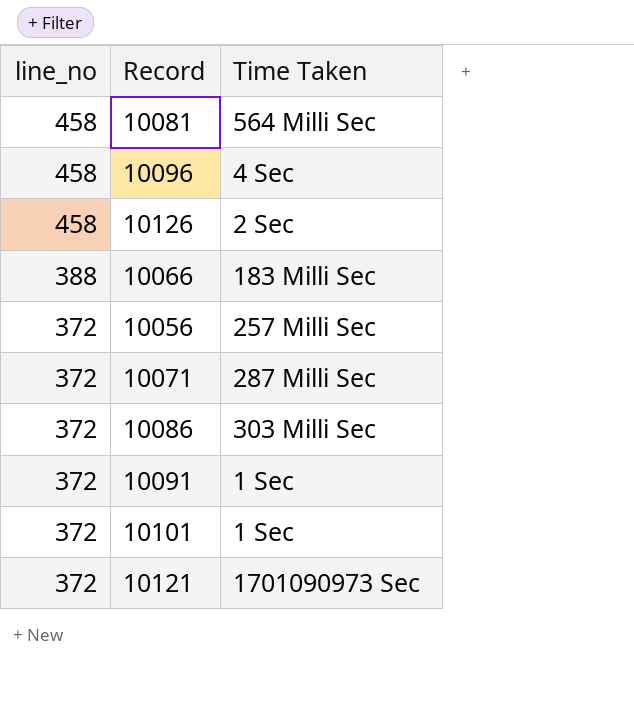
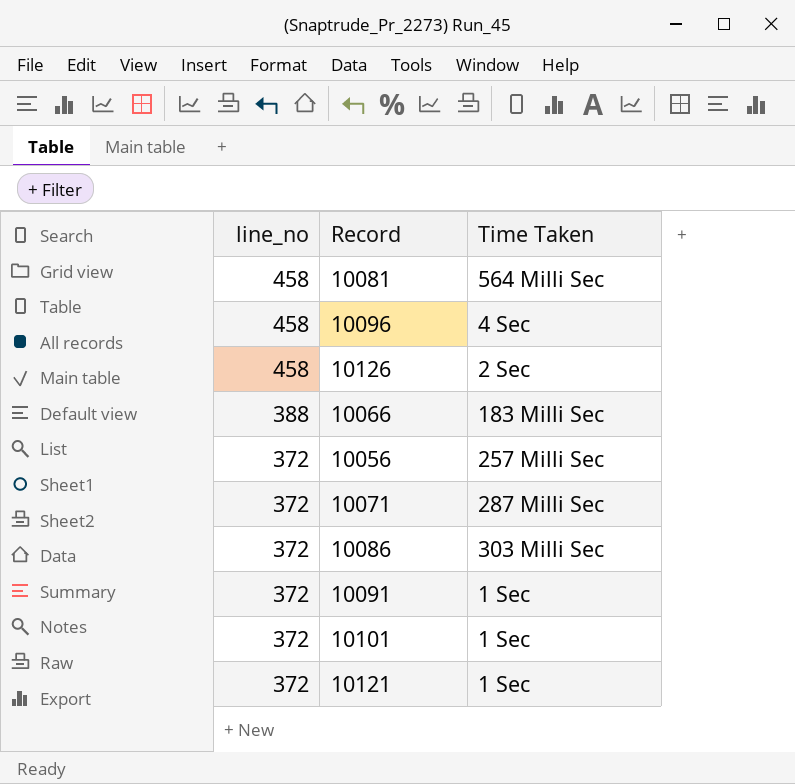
10121 | Time Taken: 1701090973 Sec -> 1 Sec

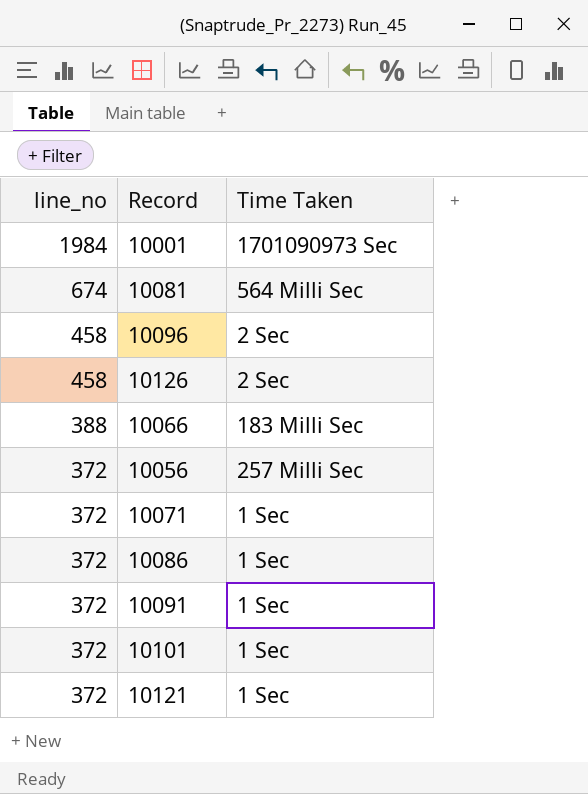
row 10001: none -> 1984 | 1701090973 Sec
10081 | line_no: 458 -> 674
10096 | Time Taken: 4 Sec -> 2 Sec
10071 | Time Taken: 287 Milli Sec -> 1 Sec
10086 | Time Taken: 303 Milli Sec -> 1 Sec

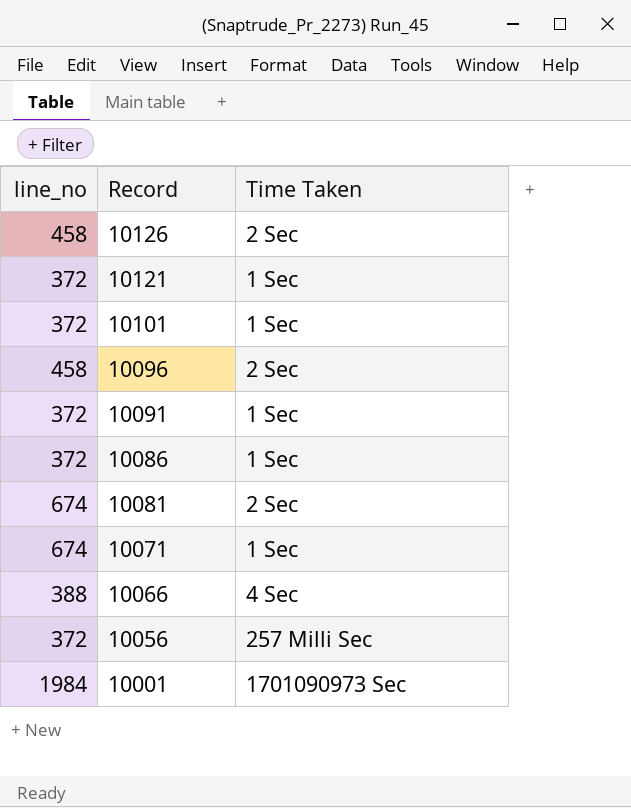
row order: line_no descending -> Record descending
10081 | Time Taken: 564 Milli Sec -> 2 Sec
10071 | line_no: 372 -> 674
10066 | Time Taken: 183 Milli Sec -> 4 Sec

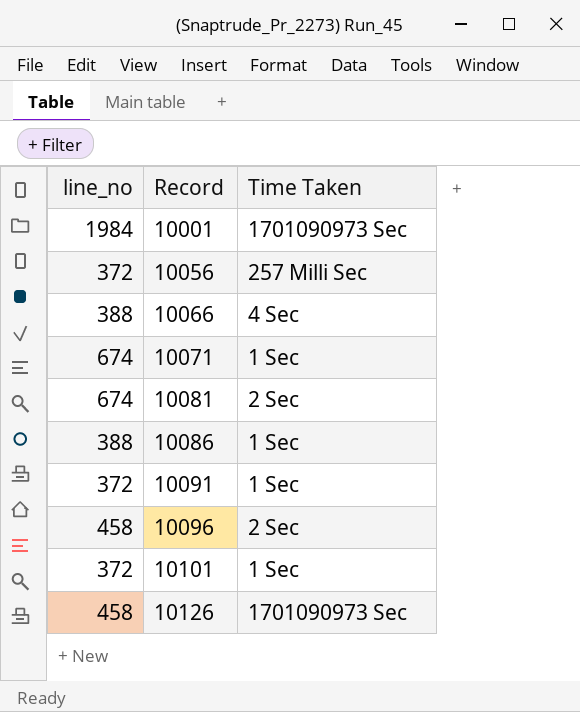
row order: Record descending -> Record ascending
row 10121: 372 | 1 Sec -> none
10086 | line_no: 372 -> 388
10126 | Time Taken: 2 Sec -> 1701090973 Sec

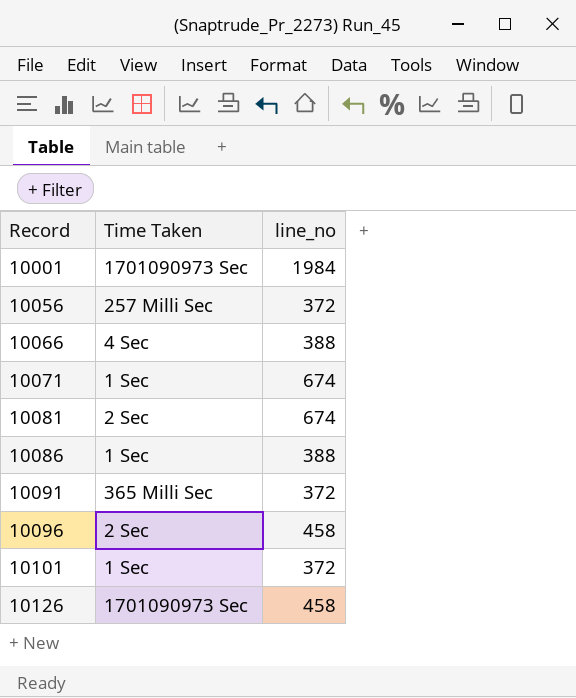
column line_no | position: 1 -> 3
10091 | Time Taken: 1 Sec -> 365 Milli Sec

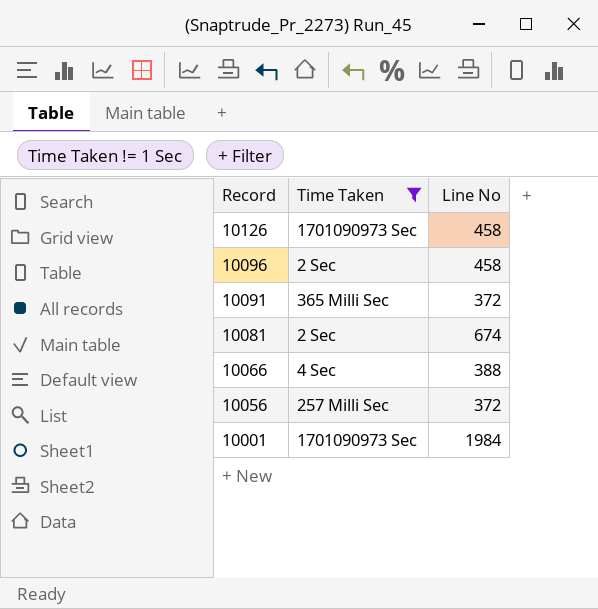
filter: none -> Time Taken != 1 Sec
row order: Record ascending -> Record descending
column name: line_no -> Line No

